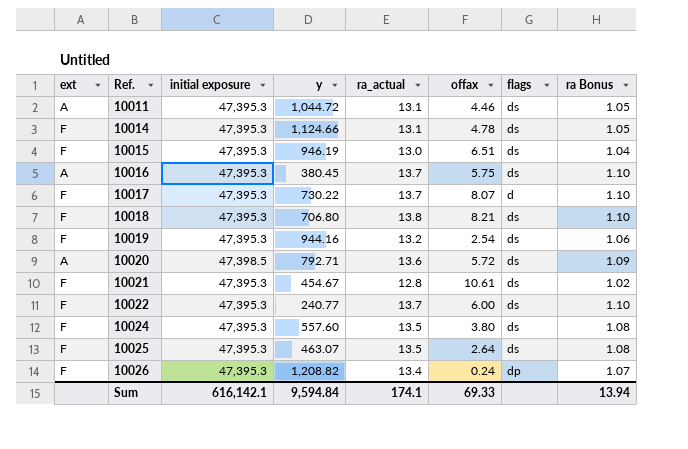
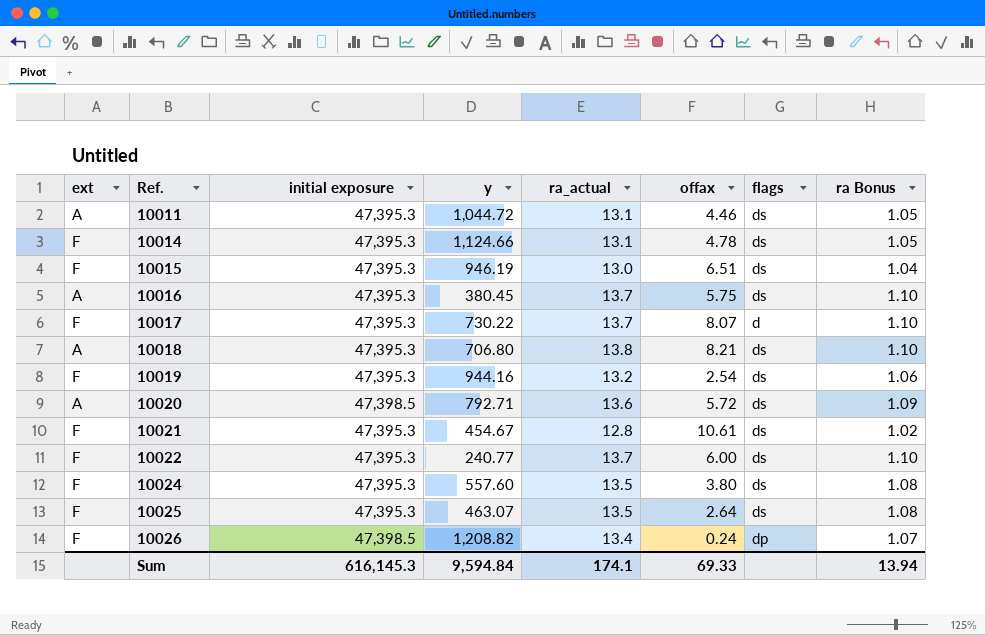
10018 | ext: F -> A
10026 | initial exposure: 47,395.3 -> 47,398.5
Sum | initial exposure: 616,142.1 -> 616,145.3

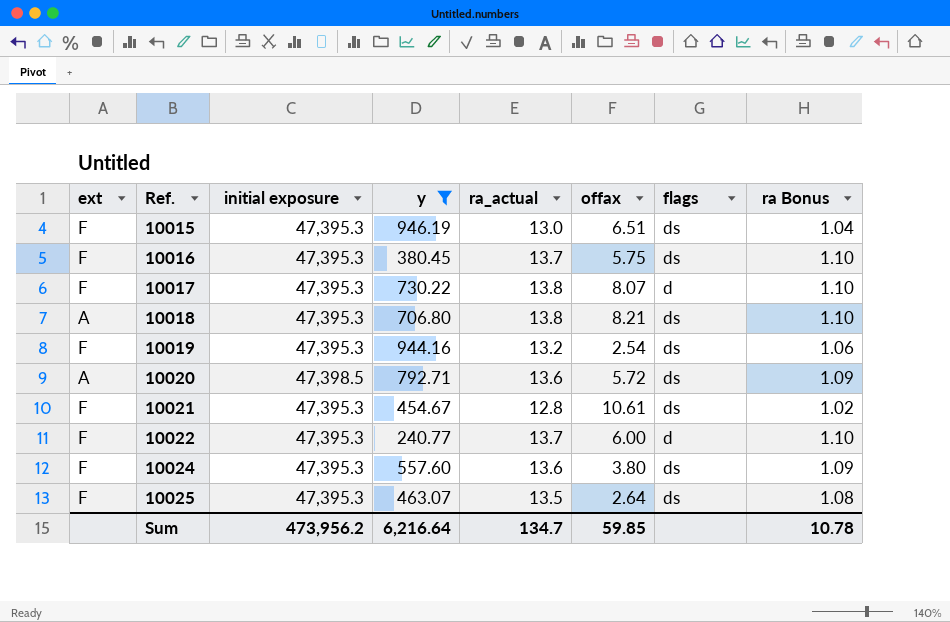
filter: none -> y <= 946.19
10016 | ext: A -> F
10017 | ra_actual: 13.7 -> 13.8
10022 | flags: ds -> d
10024 | ra_actual: 13.5 -> 13.6
10024 | ra Bonus: 1.08 -> 1.09
Sum | initial exposure: 616,145.3 -> 473,956.2
Sum | y: 9,594.84 -> 6,216.64
Sum | ra_actual: 174.1 -> 134.7
Sum | offax: 69.33 -> 59.85
Sum | ra Bonus: 13.94 -> 10.78

